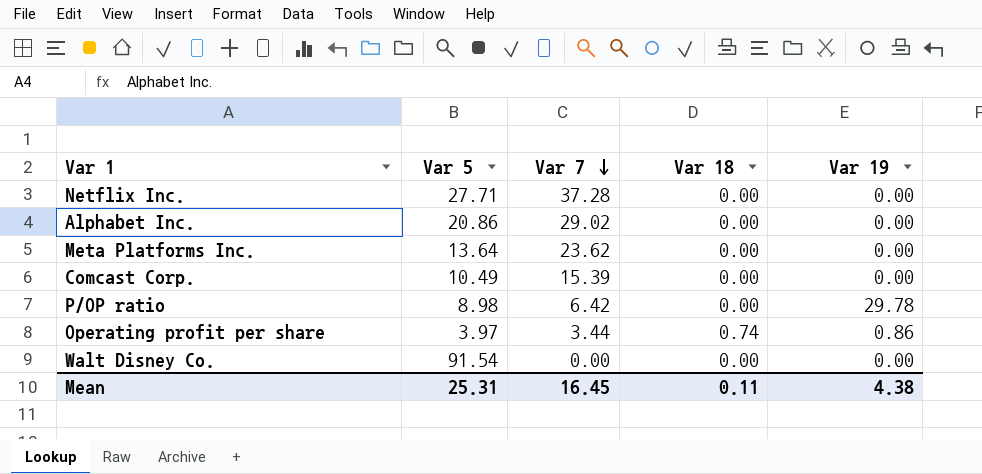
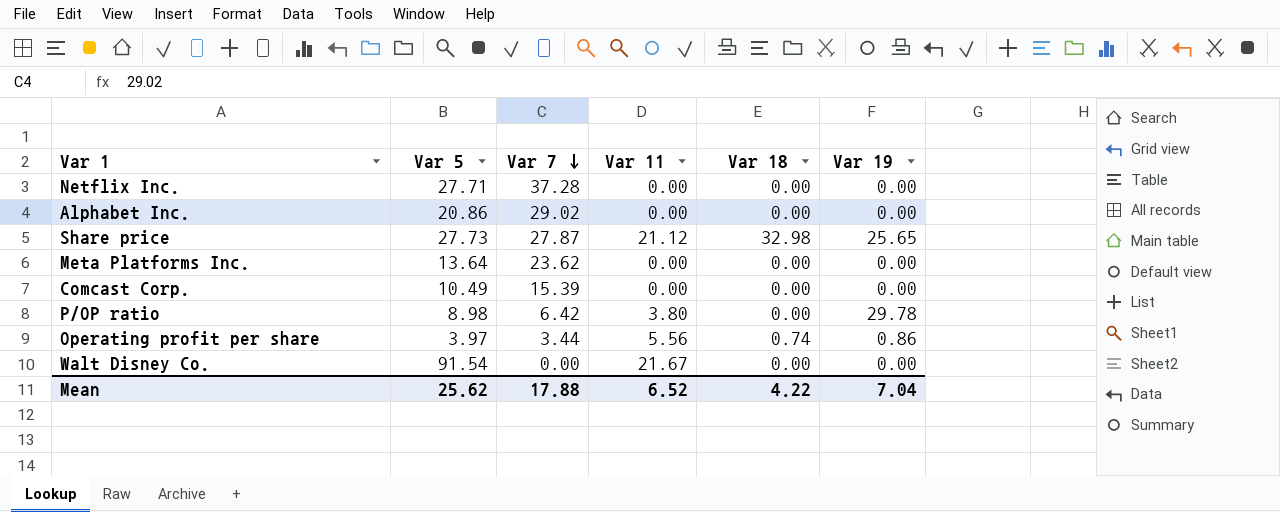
column Var 11 | position: none -> 4
row Share price: none -> 27.73 | 27.87 | 21.12 | 32.98 | 25.65
Mean | Var 5: 25.31 -> 25.62
Mean | Var 7: 16.45 -> 17.88
Mean | Var 18: 0.11 -> 4.22
Mean | Var 19: 4.38 -> 7.04

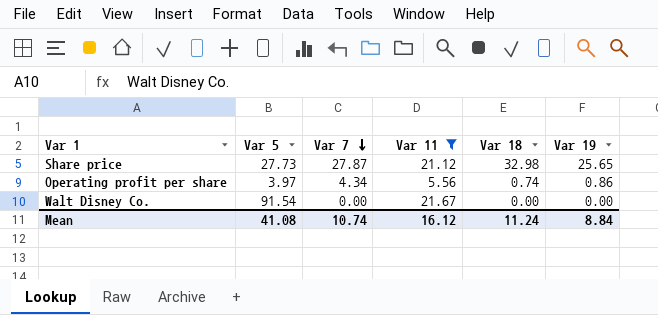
filter: none -> Var 11 >= 5.56
Operating profit per share | Var 7: 3.44 -> 4.34
Mean | Var 5: 25.62 -> 41.08
Mean | Var 7: 17.88 -> 10.74
Mean | Var 11: 6.52 -> 16.12
Mean | Var 18: 4.22 -> 11.24
Mean | Var 19: 7.04 -> 8.84

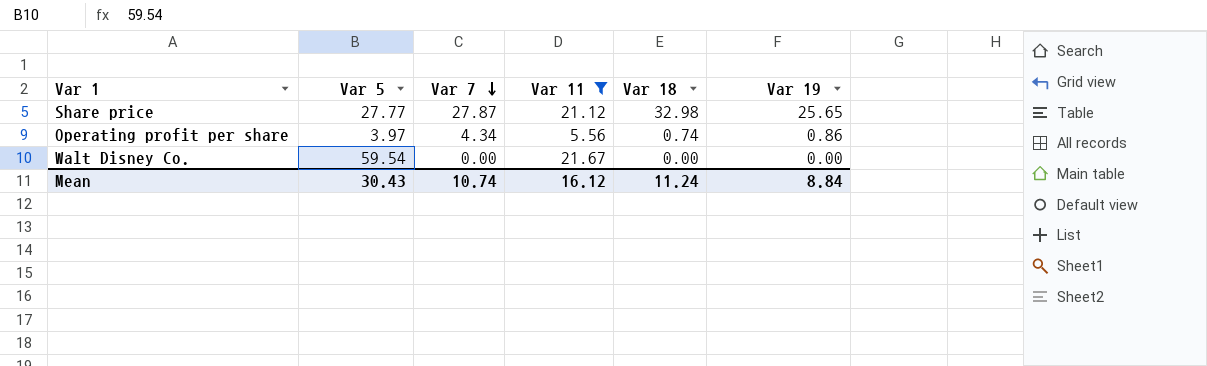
Share price | Var 5: 27.73 -> 27.77
Walt Disney Co. | Var 5: 91.54 -> 59.54
Mean | Var 5: 41.08 -> 30.43

